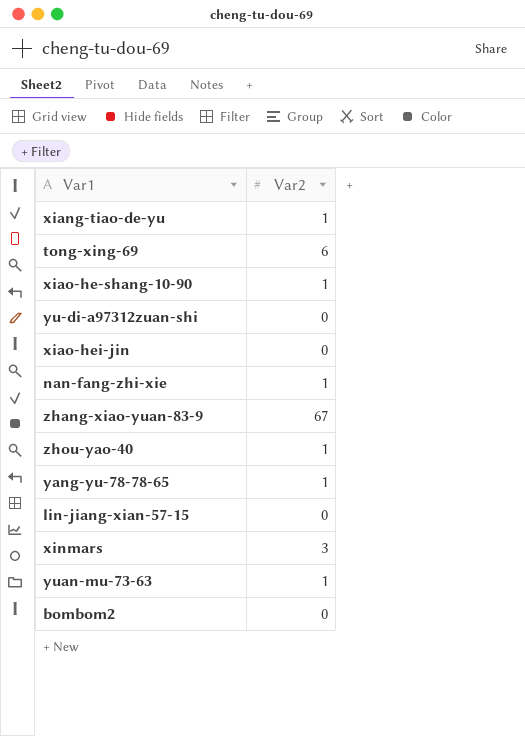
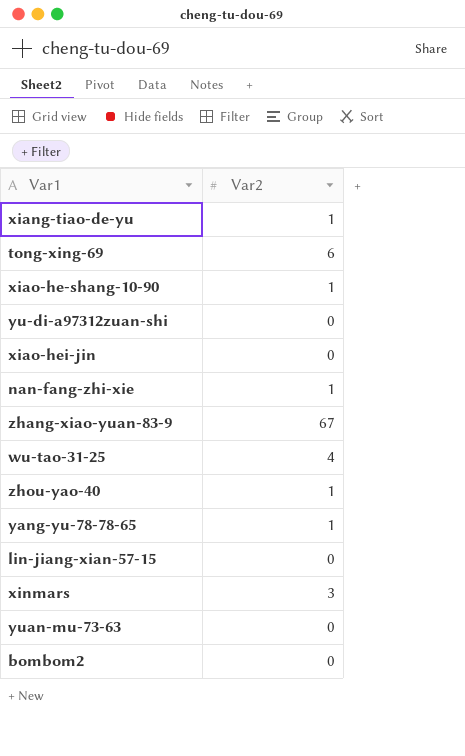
row wu-tao-31-25: none -> 4
yuan-mu-73-63 | Var2: 1 -> 0

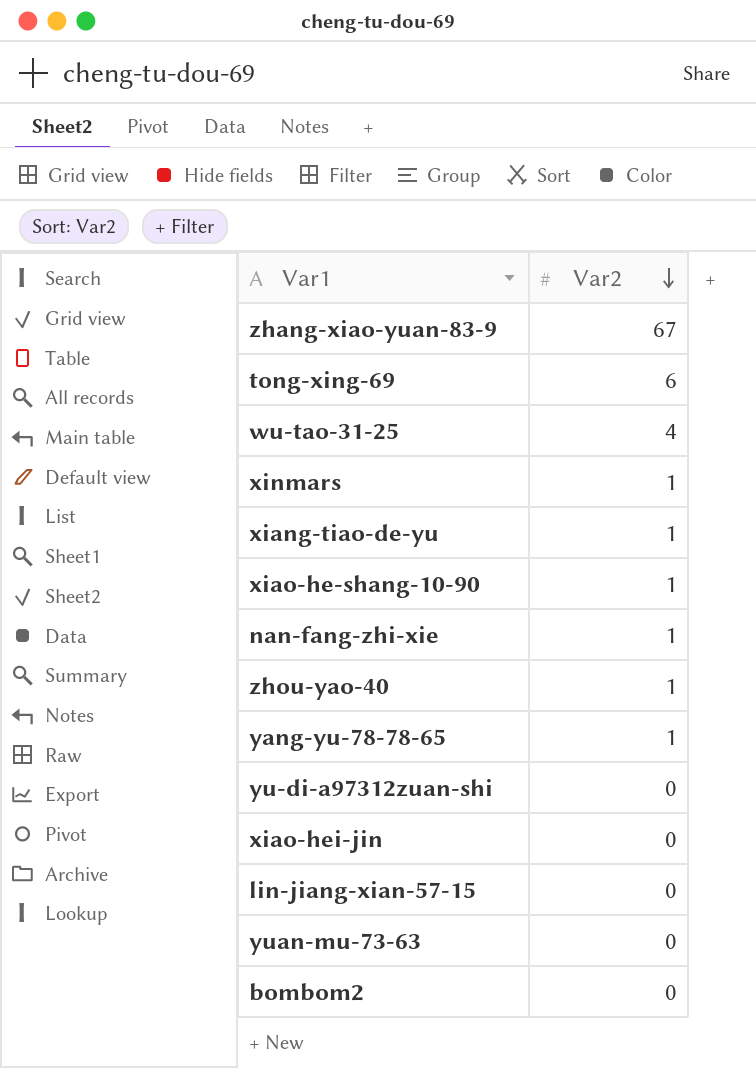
row order: none -> Var2 descending
xinmars | Var2: 3 -> 1

